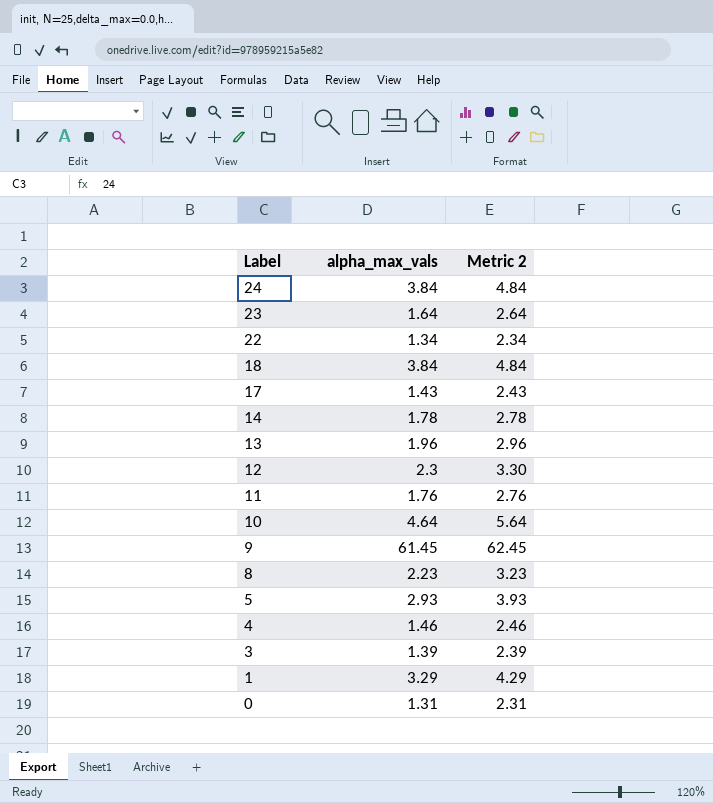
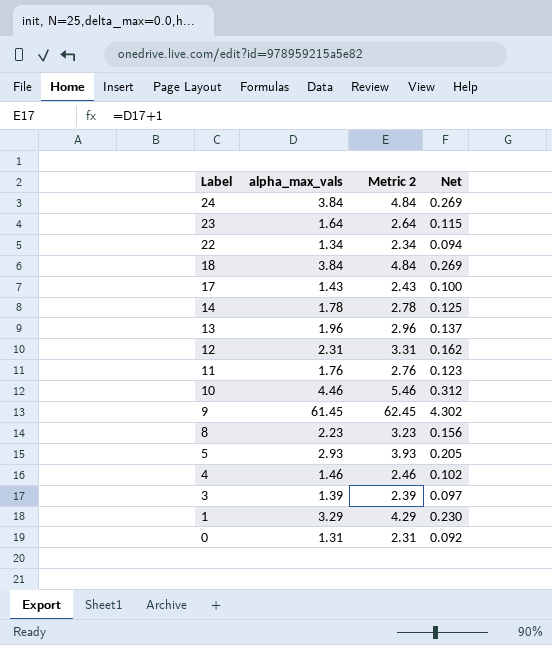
column Net | formula: none -> [alpha_max_vals] * 0.07
12 | alpha_max_vals: 2.3 -> 2.31
12 | Metric 2: 3.30 -> 3.31
10 | alpha_max_vals: 4.64 -> 4.46
10 | Metric 2: 5.64 -> 5.46

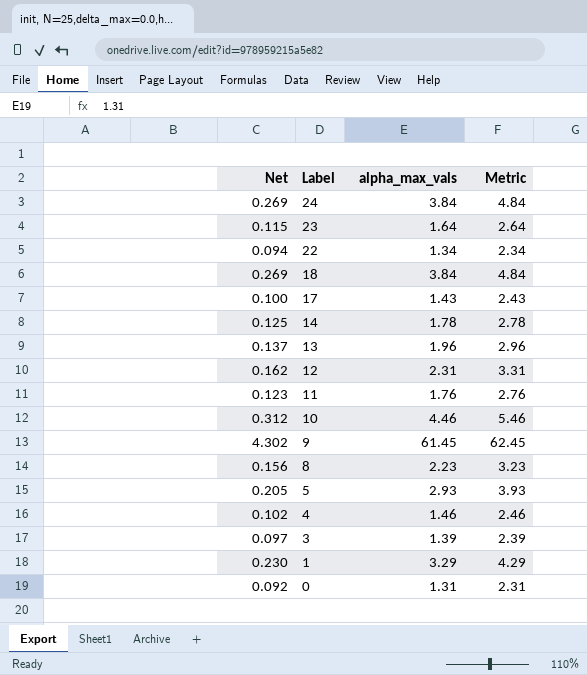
column Net | position: 4 -> 1
column name: Metric 2 -> Metric

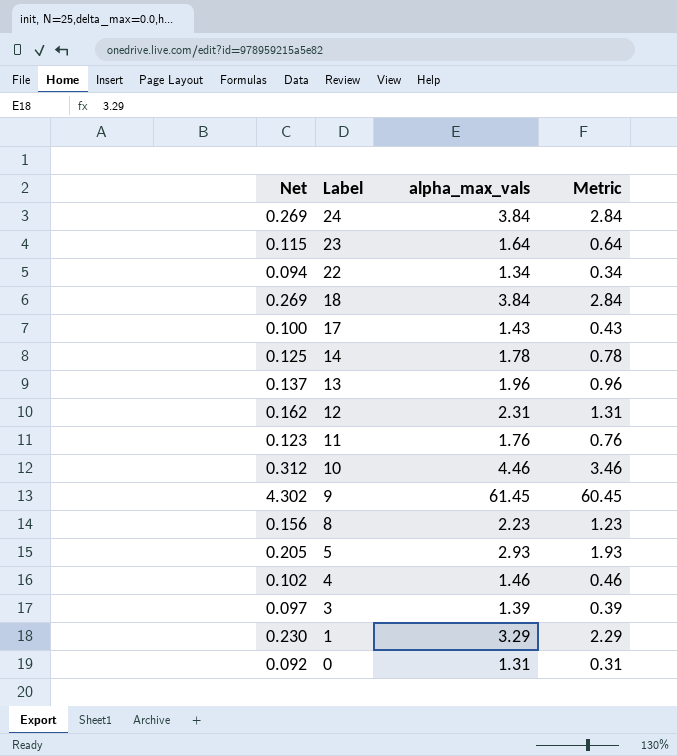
column Metric | formula: [alpha_max_vals] + 1 -> [alpha_max_vals] - 1

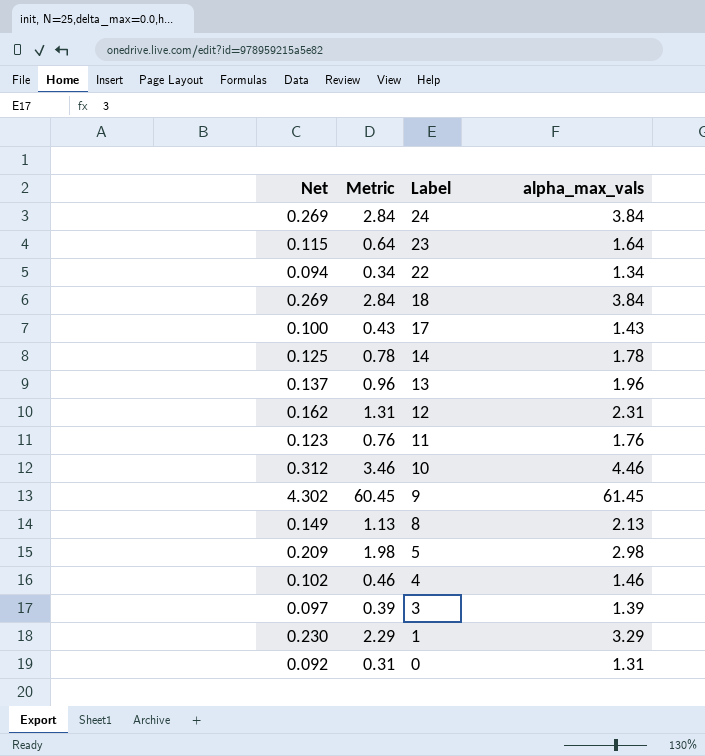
column Metric | position: 4 -> 2
8 | Net: 0.156 -> 0.149
8 | Metric: 1.23 -> 1.13
8 | alpha_max_vals: 2.23 -> 2.13
5 | Net: 0.205 -> 0.209
5 | Metric: 1.93 -> 1.98
5 | alpha_max_vals: 2.93 -> 2.98

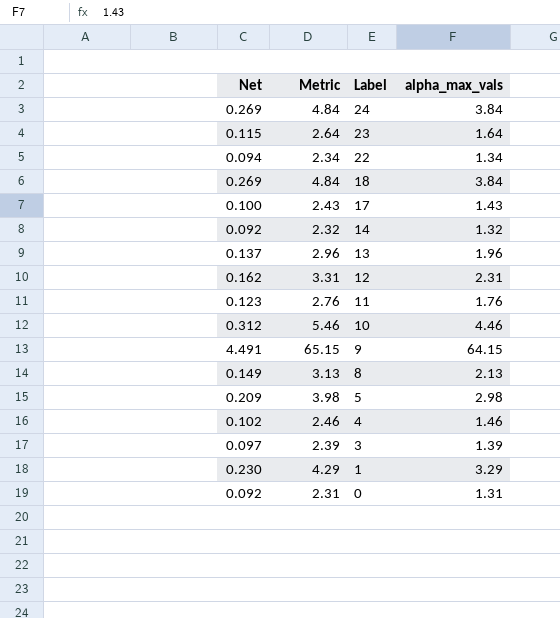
column Metric | formula: [alpha_max_vals] - 1 -> [alpha_max_vals] + 1
14 | Net: 0.125 -> 0.092
14 | alpha_max_vals: 1.78 -> 1.32
9 | Net: 4.302 -> 4.491
9 | alpha_max_vals: 61.45 -> 64.15

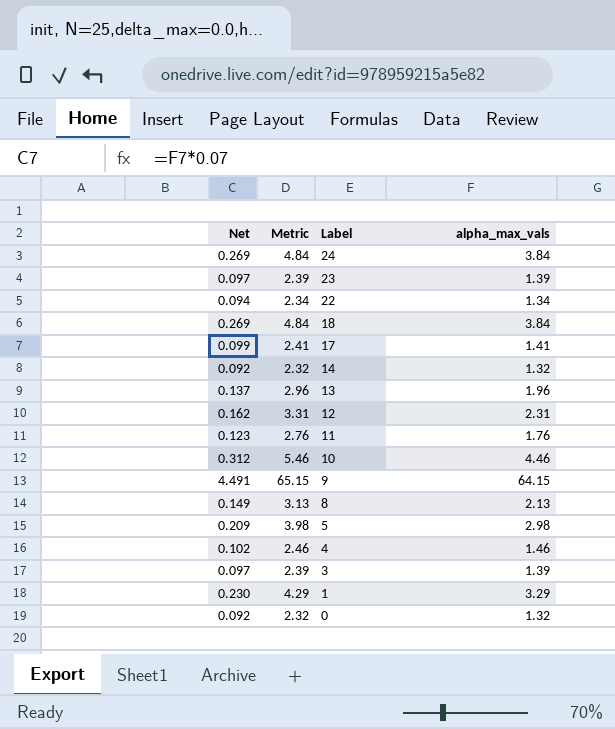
23 | Net: 0.115 -> 0.097
23 | Metric: 2.64 -> 2.39
23 | alpha_max_vals: 1.64 -> 1.39
17 | Net: 0.100 -> 0.099
17 | Metric: 2.43 -> 2.41
17 | alpha_max_vals: 1.43 -> 1.41
0 | Metric: 2.31 -> 2.32
0 | alpha_max_vals: 1.31 -> 1.32

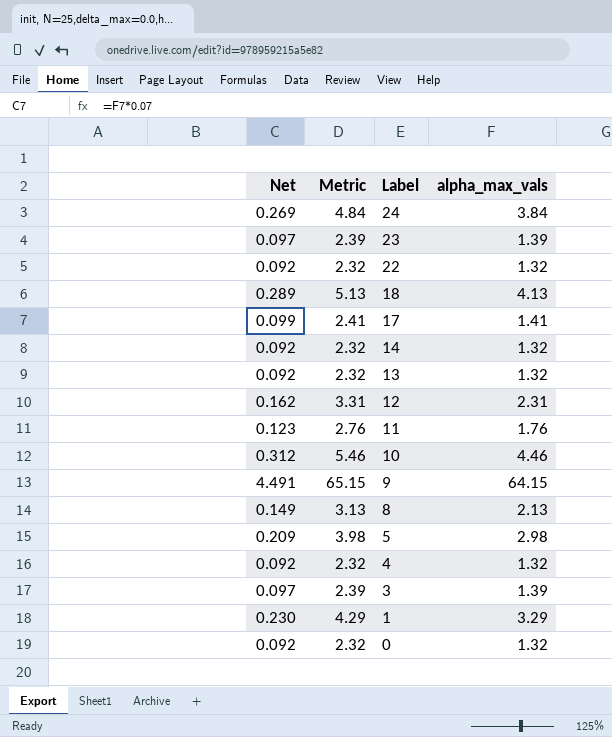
22 | Net: 0.094 -> 0.092
22 | Metric: 2.34 -> 2.32
22 | alpha_max_vals: 1.34 -> 1.32
18 | Net: 0.269 -> 0.289
18 | Metric: 4.84 -> 5.13
18 | alpha_max_vals: 3.84 -> 4.13
13 | Net: 0.137 -> 0.092
13 | Metric: 2.96 -> 2.32
13 | alpha_max_vals: 1.96 -> 1.32
4 | Net: 0.102 -> 0.092
4 | Metric: 2.46 -> 2.32
4 | alpha_max_vals: 1.46 -> 1.32

